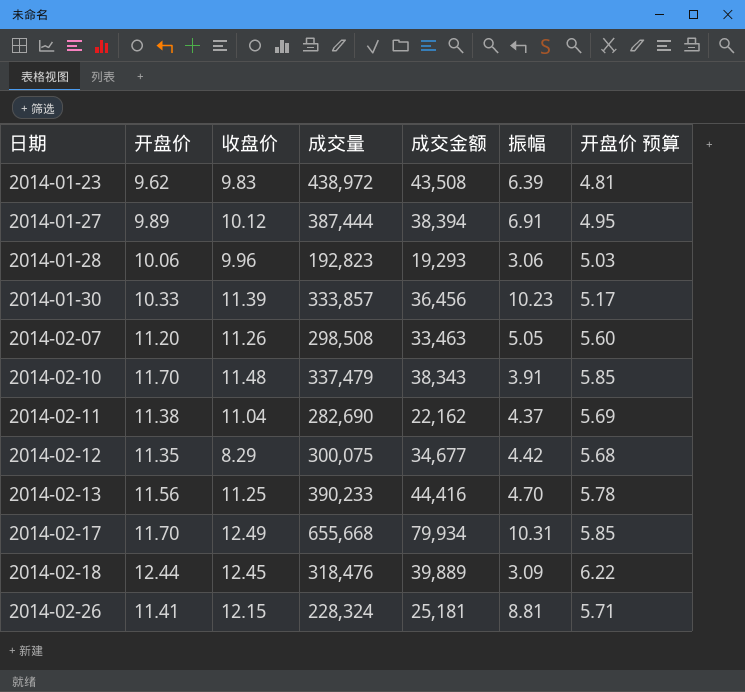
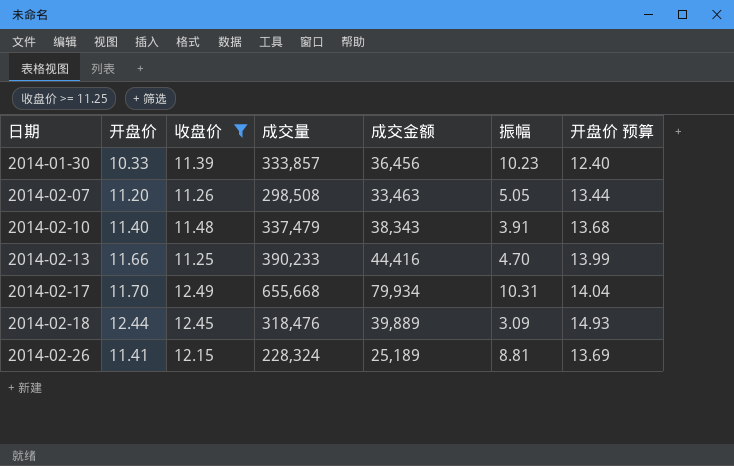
filter: none -> 收盘价 >= 11.25
column 开盘价 预算 | formula: [开盘价] * 0.5 -> [开盘价] * 1.2
2014-02-10 | 开盘价: 11.70 -> 11.40
2014-02-13 | 开盘价: 11.56 -> 11.66
2014-02-26 | 成交金额: 25,181 -> 25,189

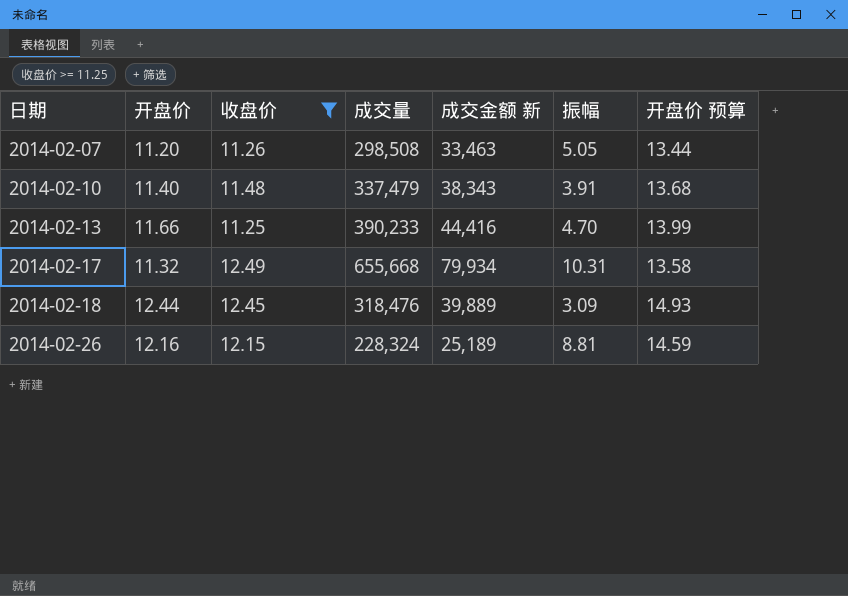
column name: 成交金额 -> 成交金额 新
row 2014-01-30: 10.33 | 11.39 | 333,857 | 36,456 | 10.23 | 12.40 -> none
2014-02-17 | 开盘价: 11.70 -> 11.32
2014-02-17 | 开盘价 预算: 14.04 -> 13.58
2014-02-26 | 开盘价: 11.41 -> 12.16
2014-02-26 | 开盘价 预算: 13.69 -> 14.59

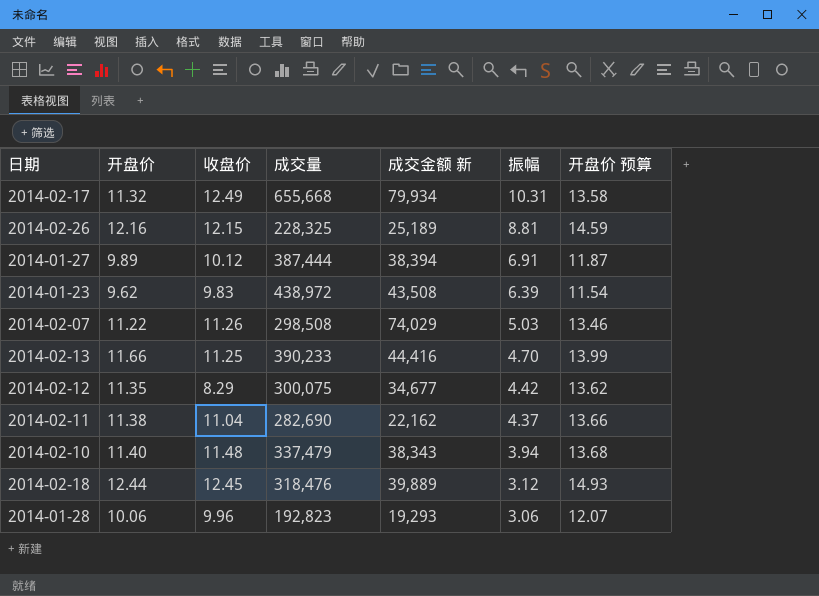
filter: 收盘价 >= 11.25 -> none
row order: 日期 ascending -> 振幅 descending
2014-02-26 | 成交量: 228,324 -> 228,325
2014-02-07 | 开盘价: 11.20 -> 11.22
2014-02-07 | 成交金额 新: 33,463 -> 74,029
2014-02-07 | 振幅: 5.05 -> 5.03
2014-02-07 | 开盘价 预算: 13.44 -> 13.46
2014-02-10 | 振幅: 3.91 -> 3.94
2014-02-18 | 振幅: 3.09 -> 3.12

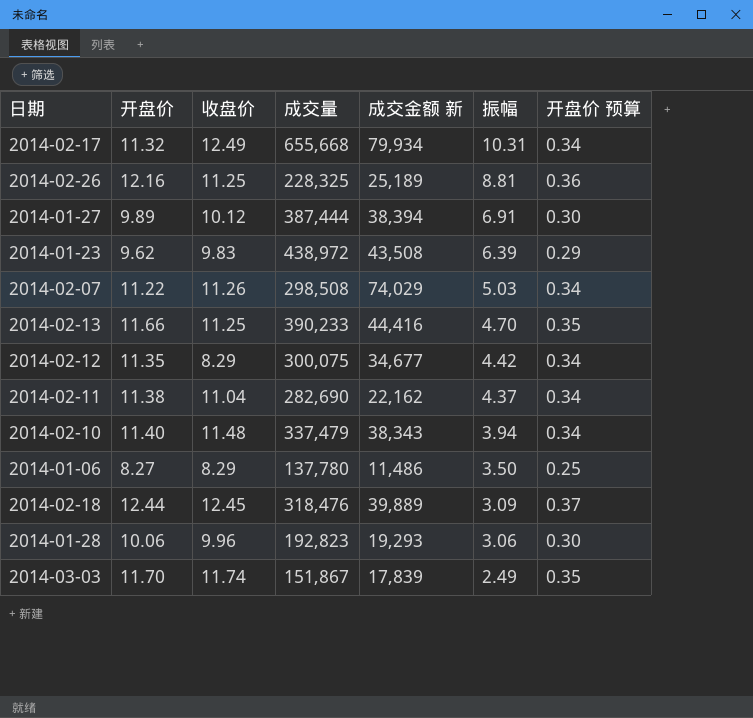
column 开盘价 预算 | formula: [开盘价] * 1.2 -> [开盘价] * 0.03
2014-02-26 | 收盘价: 12.15 -> 11.25
row 2014-01-06: none -> 8.27 | 8.29 | 137,780 | 11,486 | 3.50 | 0.25
2014-02-18 | 振幅: 3.12 -> 3.09
row 2014-03-03: none -> 11.70 | 11.74 | 151,867 | 17,839 | 2.49 | 0.35

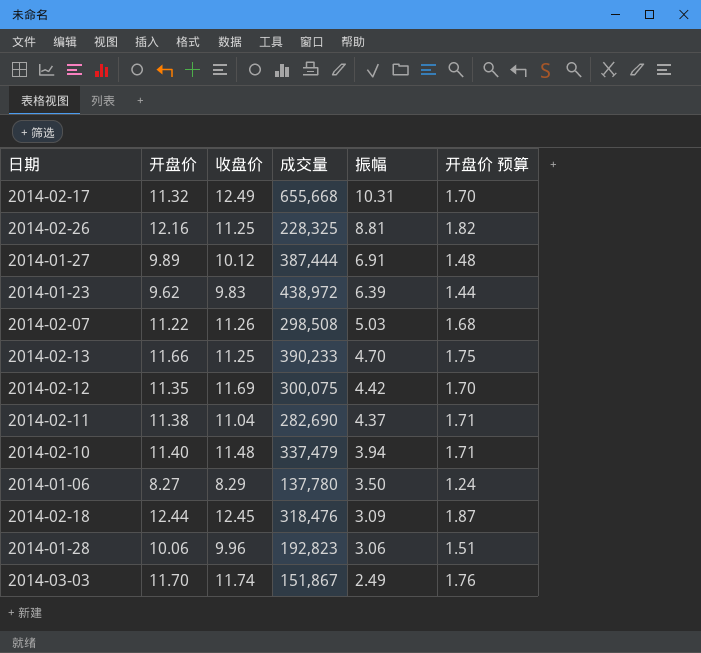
column 成交金额 新 | position: 5 -> none
column 开盘价 预算 | formula: [开盘价] * 0.03 -> [开盘价] * 0.15
2014-02-12 | 收盘价: 8.29 -> 11.69

